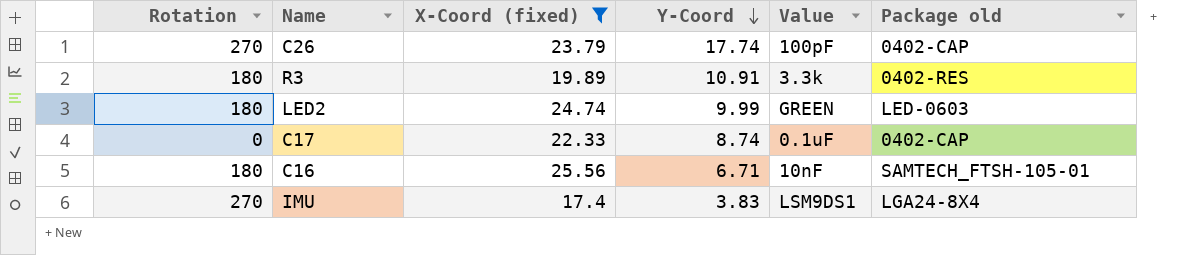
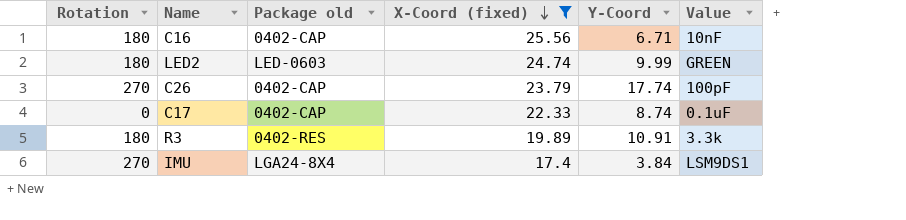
row order: Y-Coord descending -> X-Coord (fixed) descending
column Package old | position: 6 -> 3
C16 | Package old: SAMTECH_FTSH-105-01 -> 0402-CAP
IMU | Y-Coord: 3.83 -> 3.84

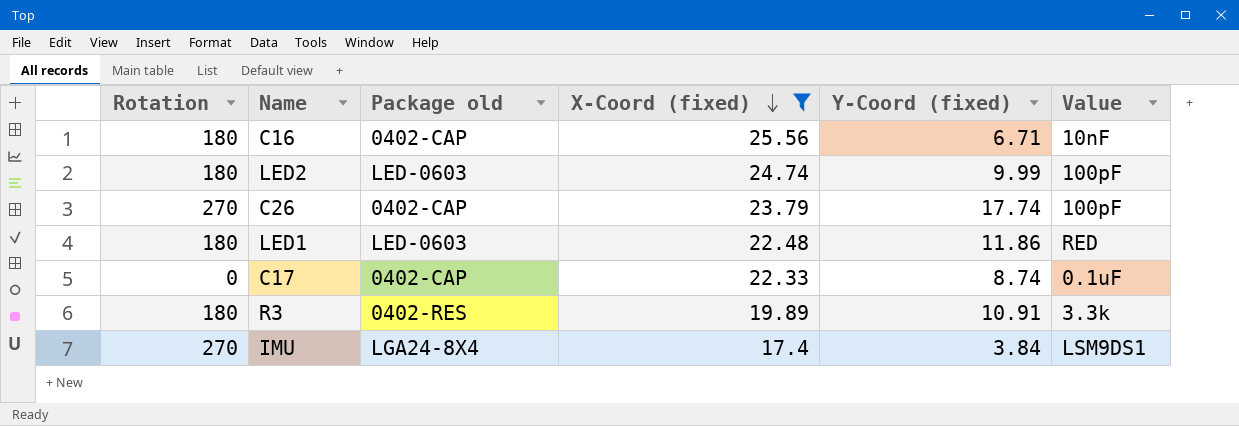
column name: Y-Coord -> Y-Coord (fixed)
LED2 | Value: GREEN -> 100pF
row LED1: none -> 180 | LED-0603 | 22.48 | 11.86 | RED

